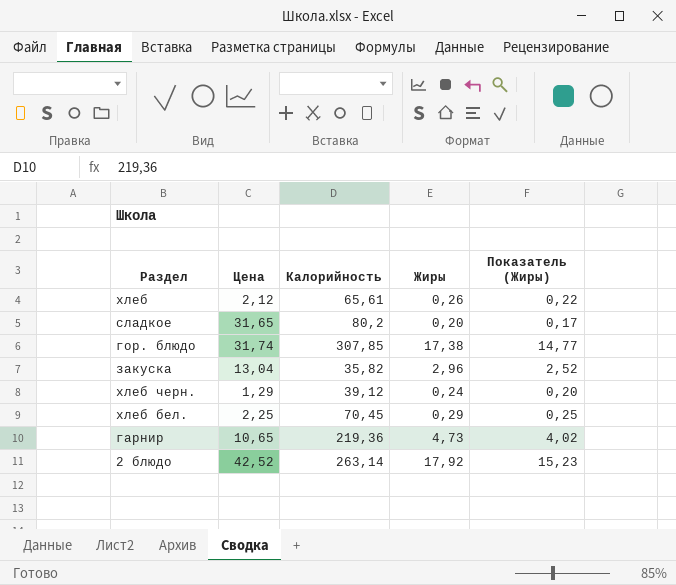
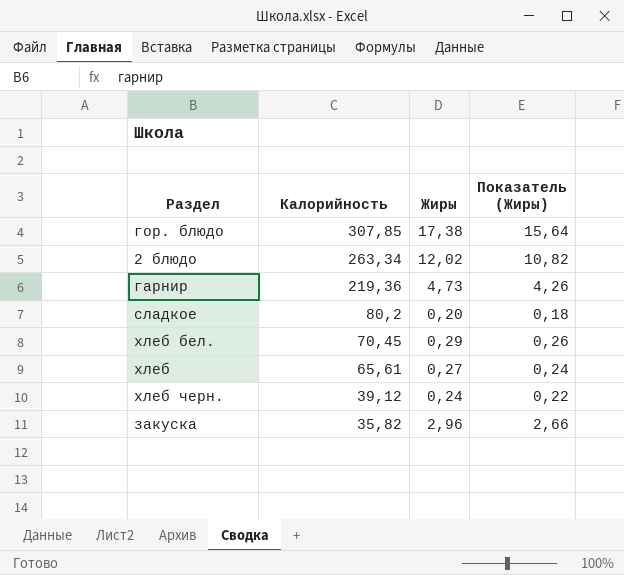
row order: none -> Калорийность descending
column Цена | position: 2 -> none
column Показатель (Жиры) | formula: [Жиры] * 0,85 -> [Жиры] * 0,9
2 блюдо | Калорийность: 263,14 -> 263,34
2 блюдо | Жиры: 17,92 -> 12,02
хлеб | Жиры: 0,26 -> 0,27

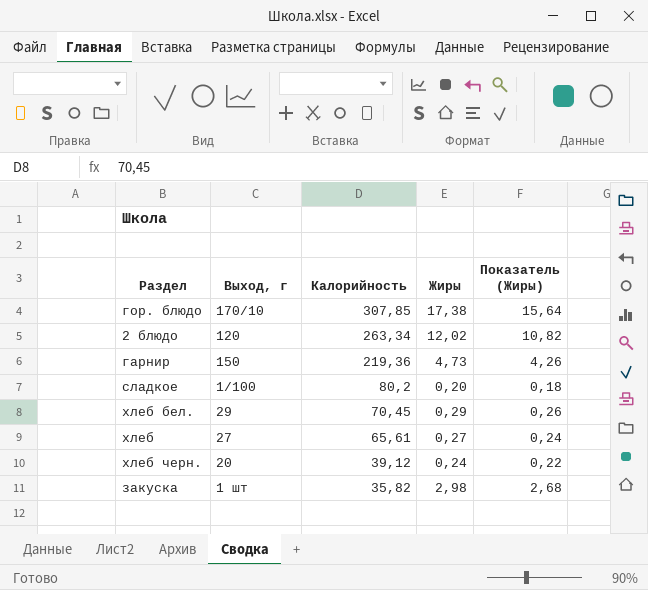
column Выход, г | position: none -> 2
закуска | Жиры: 2,96 -> 2,98
закуска | Показатель (Жиры): 2,66 -> 2,68

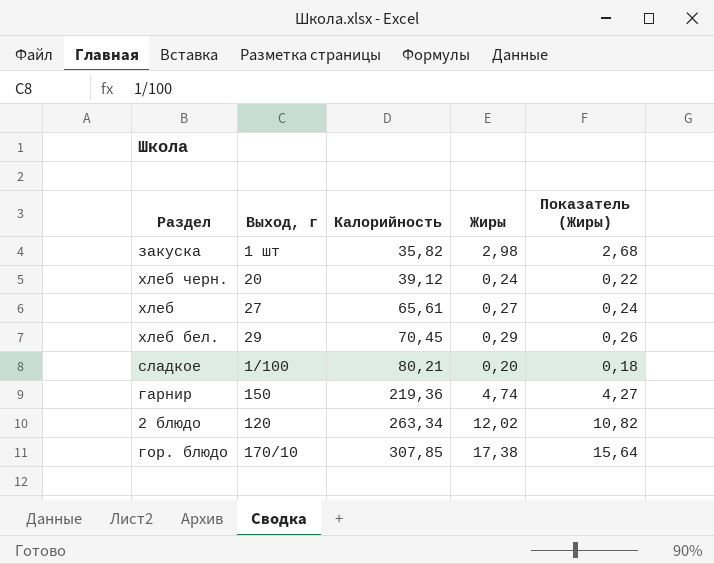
row order: Калорийность descending -> Калорийность ascending
сладкое | Калорийность: 80,2 -> 80,21
гарнир | Жиры: 4,73 -> 4,74
гарнир | Показатель (Жиры): 4,26 -> 4,27

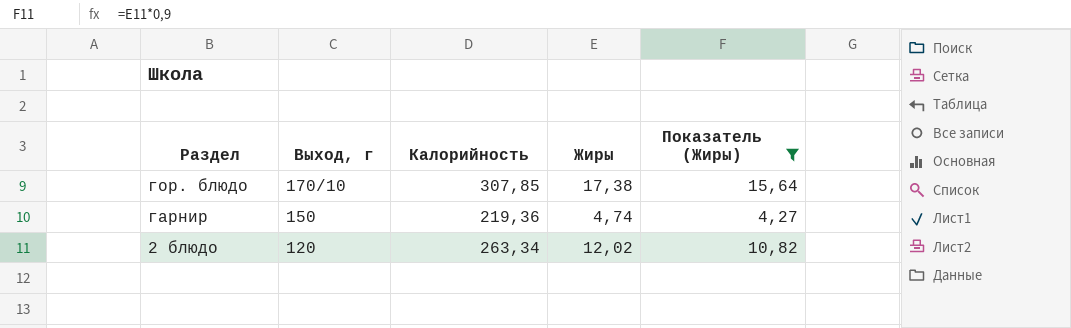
filter: none -> Показатель (Жиры) >= 4,27
row order: Калорийность ascending -> Раздел descending

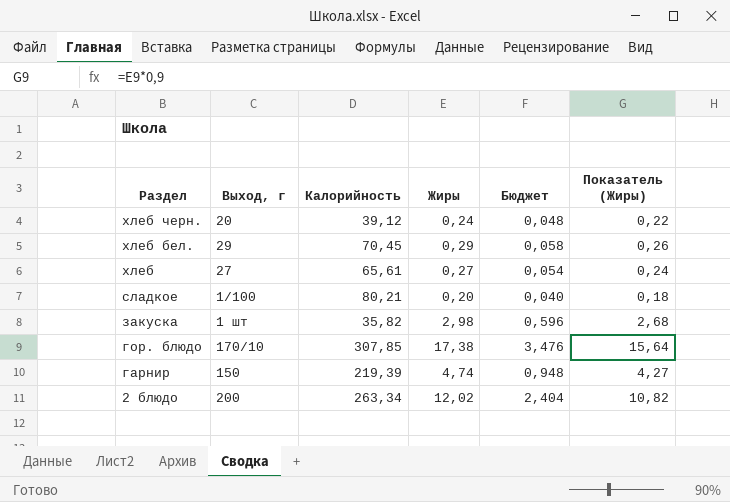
filter: Показатель (Жиры) >= 4,27 -> none
column Бюджет | formula: none -> [Жиры] * 0,2
гарнир | Калорийность: 219,36 -> 219,39
2 блюдо | Выход, г: 120 -> 200

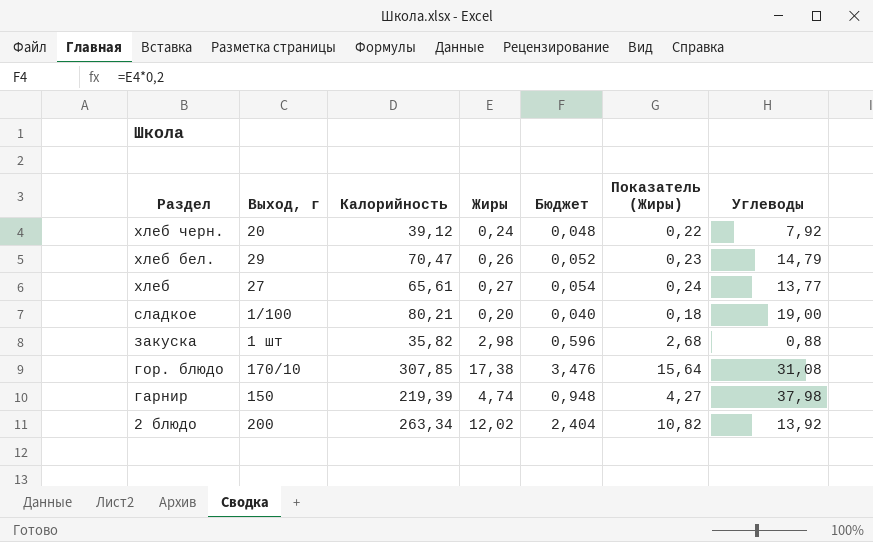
column Углеводы | position: none -> 7
хлеб бел. | Калорийность: 70,45 -> 70,47
хлеб бел. | Жиры: 0,29 -> 0,26
хлеб бел. | Бюджет: 0,058 -> 0,052
хлеб бел. | Показатель (Жиры): 0,26 -> 0,23

